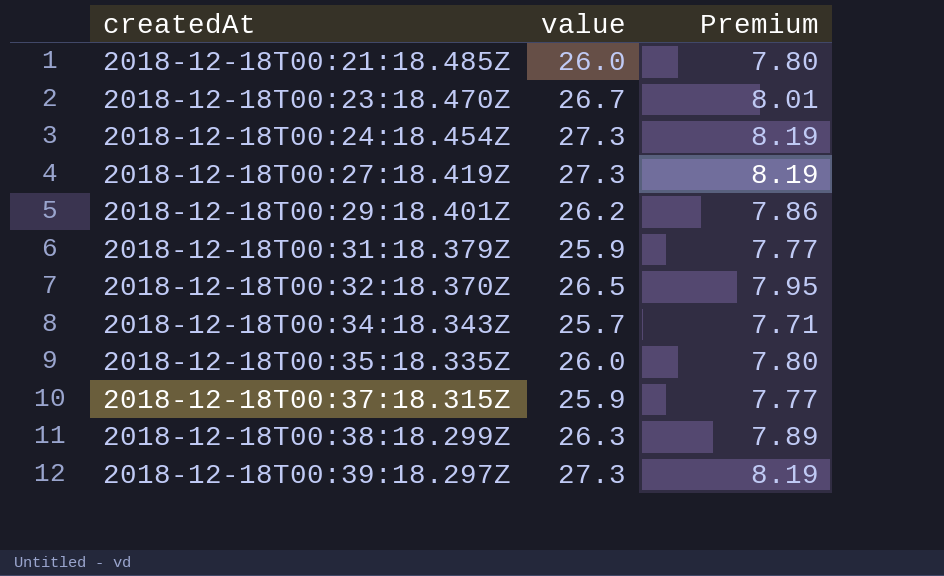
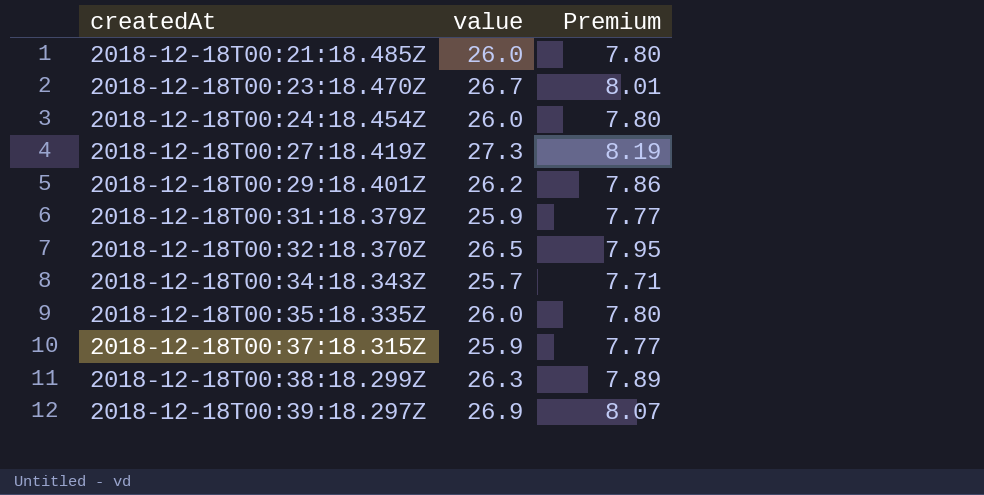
2018-12-18T00:24:18.454Z | value: 27.3 -> 26.0
2018-12-18T00:24:18.454Z | Premium: 8.19 -> 7.80
2018-12-18T00:39:18.297Z | value: 27.3 -> 26.9
2018-12-18T00:39:18.297Z | Premium: 8.19 -> 8.07

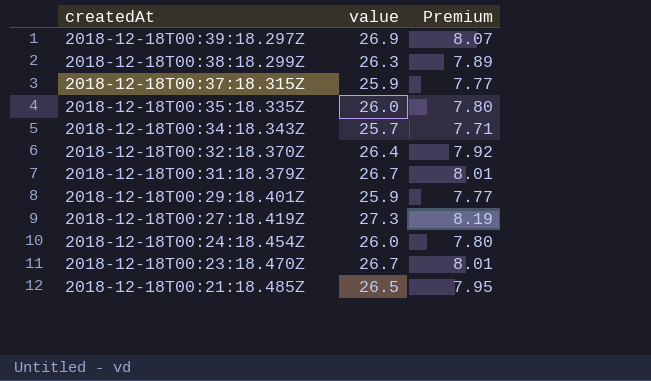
row order: createdAt ascending -> createdAt descending
2018-12-18T00:32:18.370Z | value: 26.5 -> 26.4
2018-12-18T00:32:18.370Z | Premium: 7.95 -> 7.92
2018-12-18T00:31:18.379Z | value: 25.9 -> 26.7
2018-12-18T00:31:18.379Z | Premium: 7.77 -> 8.01
2018-12-18T00:29:18.401Z | value: 26.2 -> 25.9
2018-12-18T00:29:18.401Z | Premium: 7.86 -> 7.77
2018-12-18T00:21:18.485Z | value: 26.0 -> 26.5
2018-12-18T00:21:18.485Z | Premium: 7.80 -> 7.95

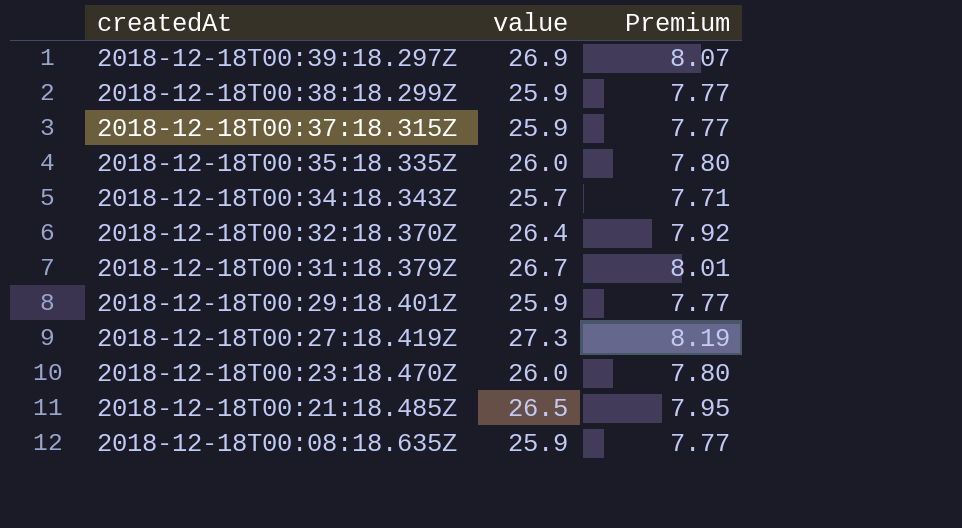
row 2018-12-18T00:24:18.454Z: 26.0 | 7.80 -> none
2018-12-18T00:38:18.299Z | value: 26.3 -> 25.9
2018-12-18T00:38:18.299Z | Premium: 7.89 -> 7.77
2018-12-18T00:23:18.470Z | value: 26.7 -> 26.0
2018-12-18T00:23:18.470Z | Premium: 8.01 -> 7.80
row 2018-12-18T00:08:18.635Z: none -> 25.9 | 7.77

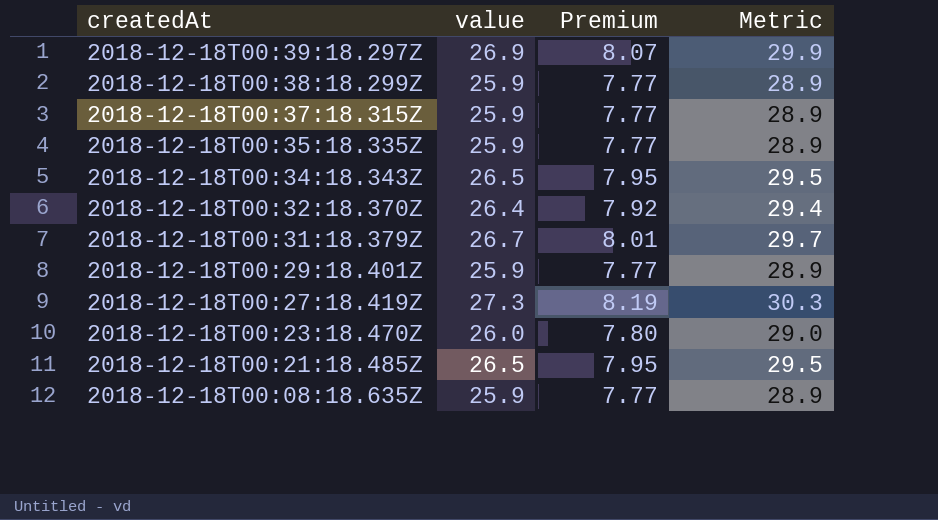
column Metric | formula: none -> [value] + 3
2018-12-18T00:35:18.335Z | value: 26.0 -> 25.9
2018-12-18T00:35:18.335Z | Premium: 7.80 -> 7.77
2018-12-18T00:34:18.343Z | value: 25.7 -> 26.5
2018-12-18T00:34:18.343Z | Premium: 7.71 -> 7.95

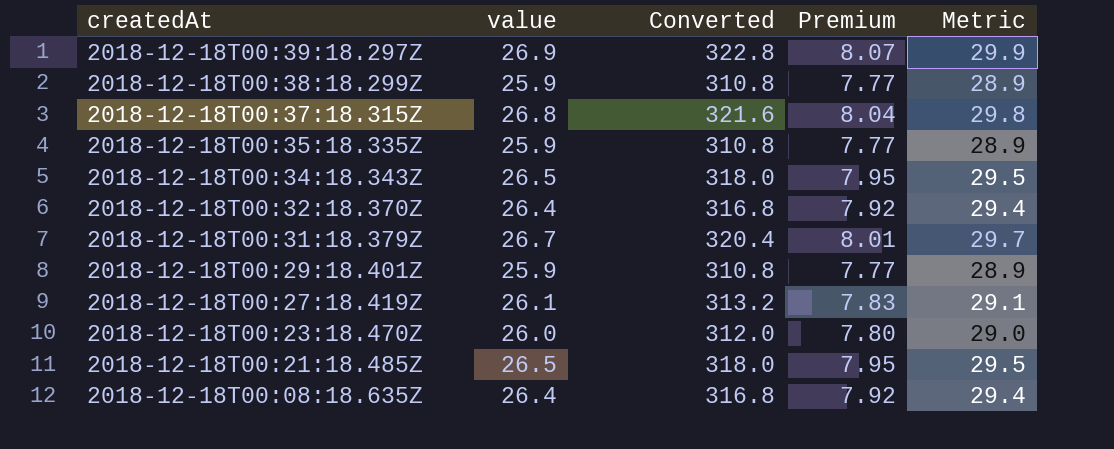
column Converted | formula: none -> [value] * 12
2018-12-18T00:37:18.315Z | value: 25.9 -> 26.8
2018-12-18T00:37:18.315Z | Premium: 7.77 -> 8.04
2018-12-18T00:37:18.315Z | Metric: 28.9 -> 29.8
2018-12-18T00:27:18.419Z | value: 27.3 -> 26.1
2018-12-18T00:27:18.419Z | Premium: 8.19 -> 7.83
2018-12-18T00:27:18.419Z | Metric: 30.3 -> 29.1
2018-12-18T00:08:18.635Z | value: 25.9 -> 26.4
2018-12-18T00:08:18.635Z | Premium: 7.77 -> 7.92
2018-12-18T00:08:18.635Z | Metric: 28.9 -> 29.4

